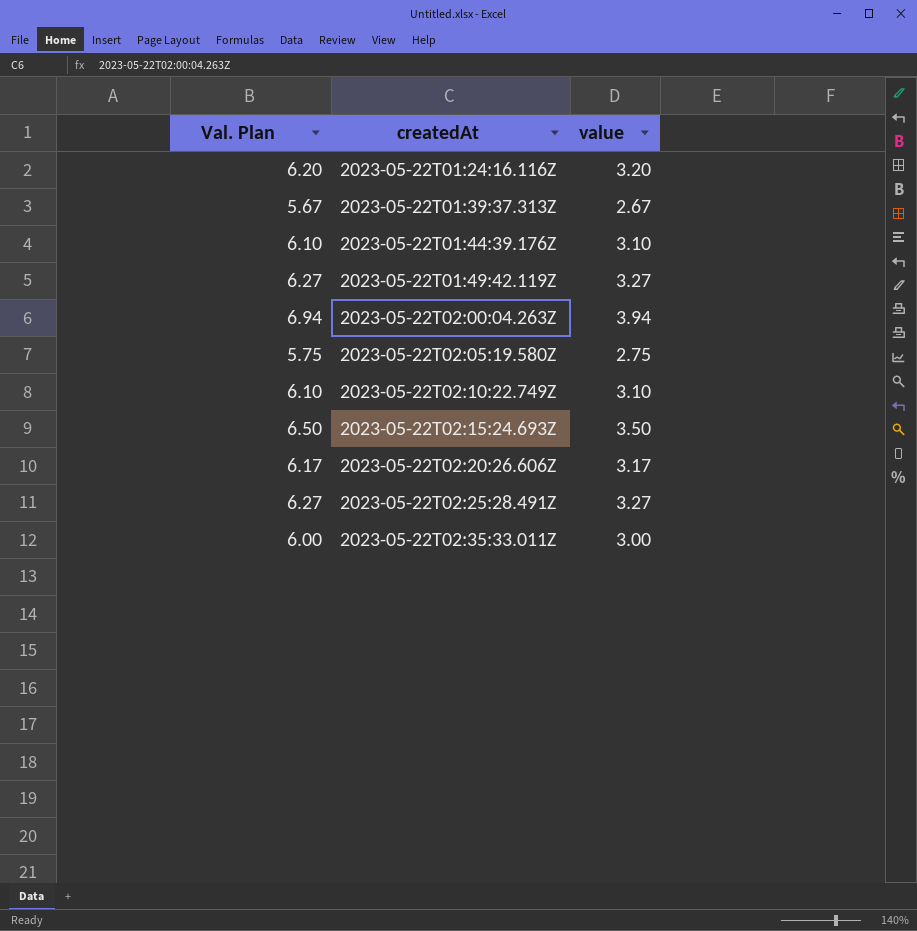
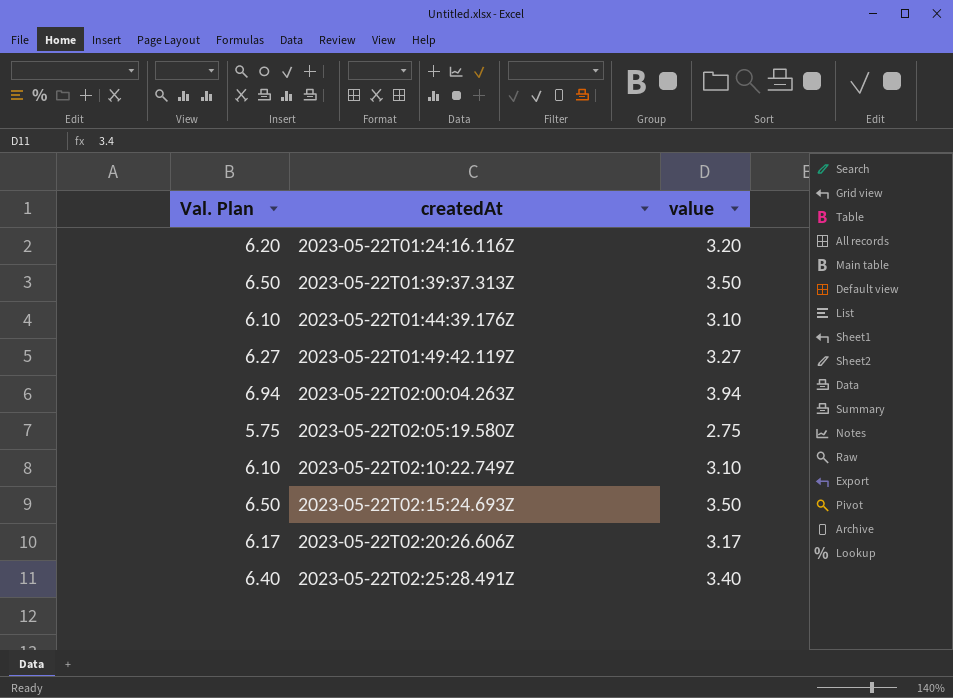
row 2023-05-22T02:35:33.011Z: 6.00 | 3.00 -> none
2023-05-22T01:39:37.313Z | Val. Plan: 5.67 -> 6.50
2023-05-22T01:39:37.313Z | value: 2.67 -> 3.50
2023-05-22T02:25:28.491Z | Val. Plan: 6.27 -> 6.40
2023-05-22T02:25:28.491Z | value: 3.27 -> 3.40

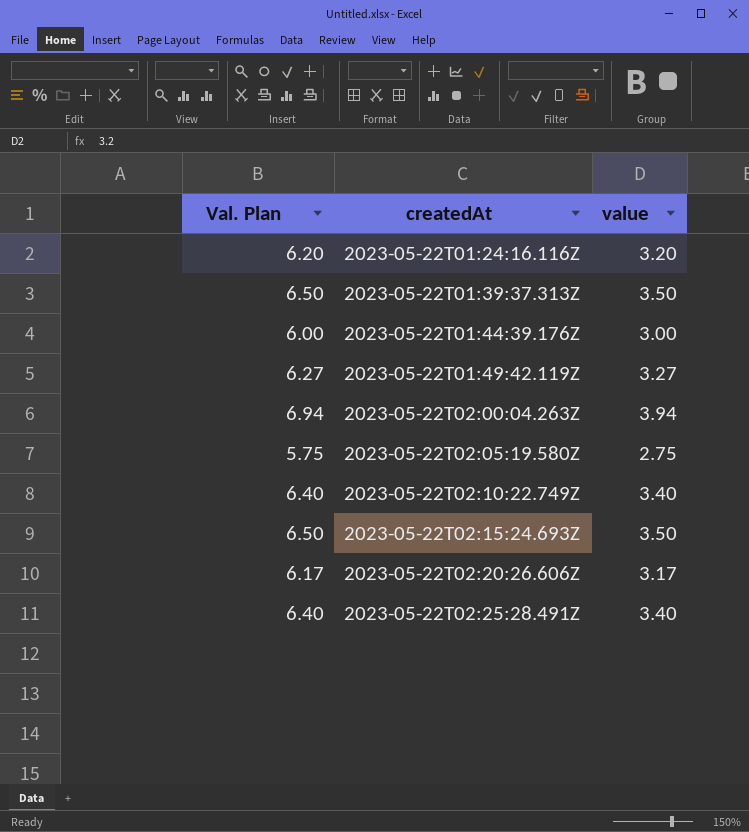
2023-05-22T01:44:39.176Z | Val. Plan: 6.10 -> 6.00
2023-05-22T01:44:39.176Z | value: 3.10 -> 3.00
2023-05-22T02:10:22.749Z | Val. Plan: 6.10 -> 6.40
2023-05-22T02:10:22.749Z | value: 3.10 -> 3.40

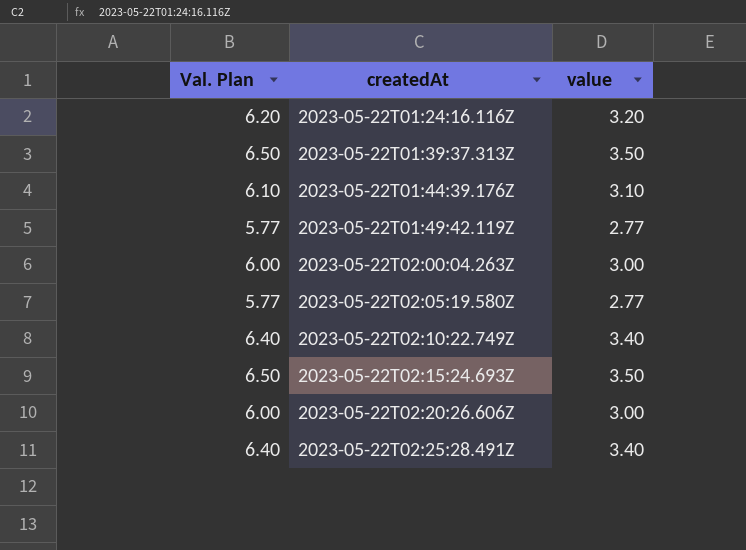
2023-05-22T01:44:39.176Z | Val. Plan: 6.00 -> 6.10
2023-05-22T01:44:39.176Z | value: 3.00 -> 3.10
2023-05-22T01:49:42.119Z | Val. Plan: 6.27 -> 5.77
2023-05-22T01:49:42.119Z | value: 3.27 -> 2.77
2023-05-22T02:00:04.263Z | Val. Plan: 6.94 -> 6.00
2023-05-22T02:00:04.263Z | value: 3.94 -> 3.00
2023-05-22T02:05:19.580Z | Val. Plan: 5.75 -> 5.77
2023-05-22T02:05:19.580Z | value: 2.75 -> 2.77
2023-05-22T02:20:26.606Z | Val. Plan: 6.17 -> 6.00
2023-05-22T02:20:26.606Z | value: 3.17 -> 3.00

